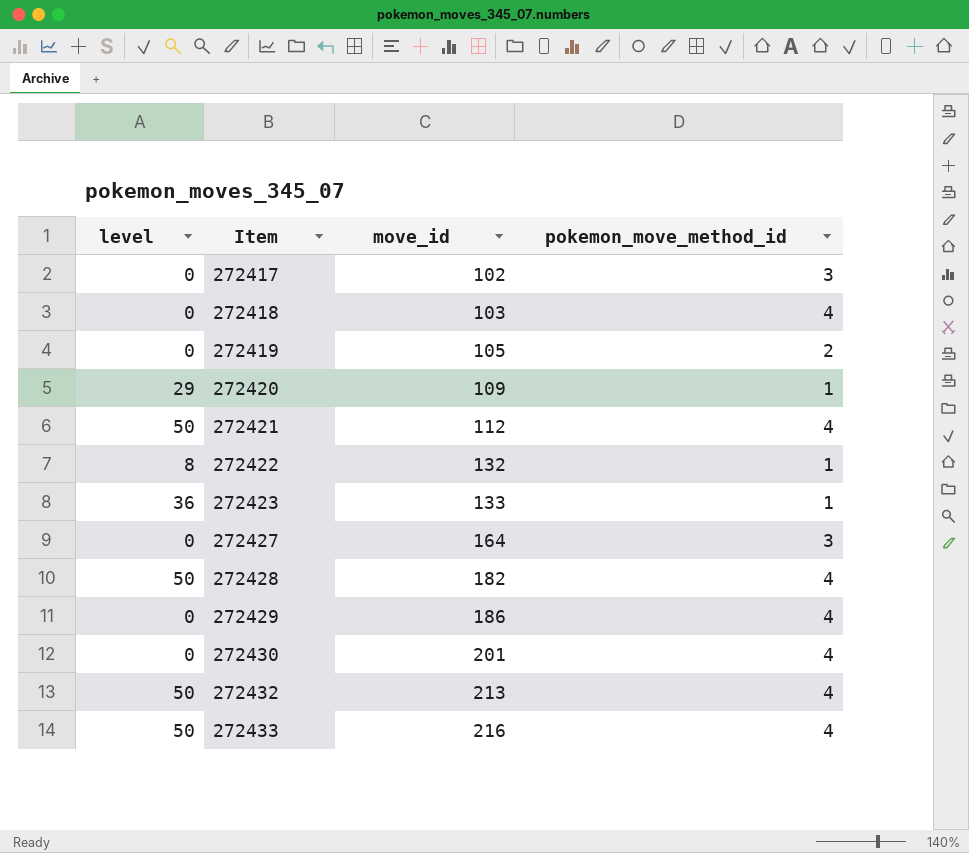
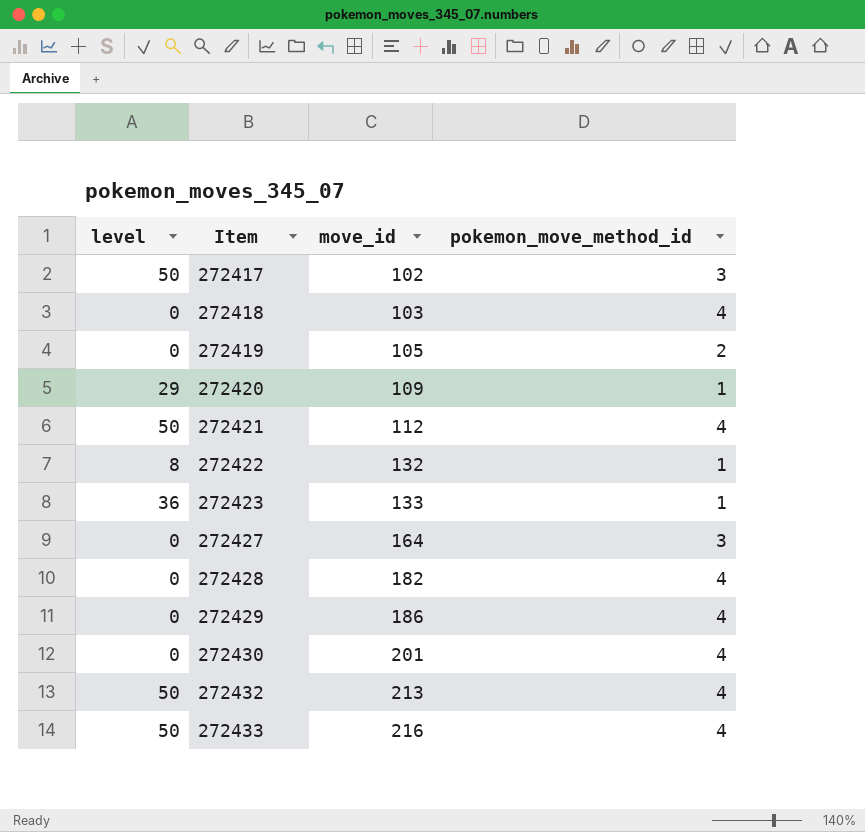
272417 | level: 0 -> 50
272428 | level: 50 -> 0

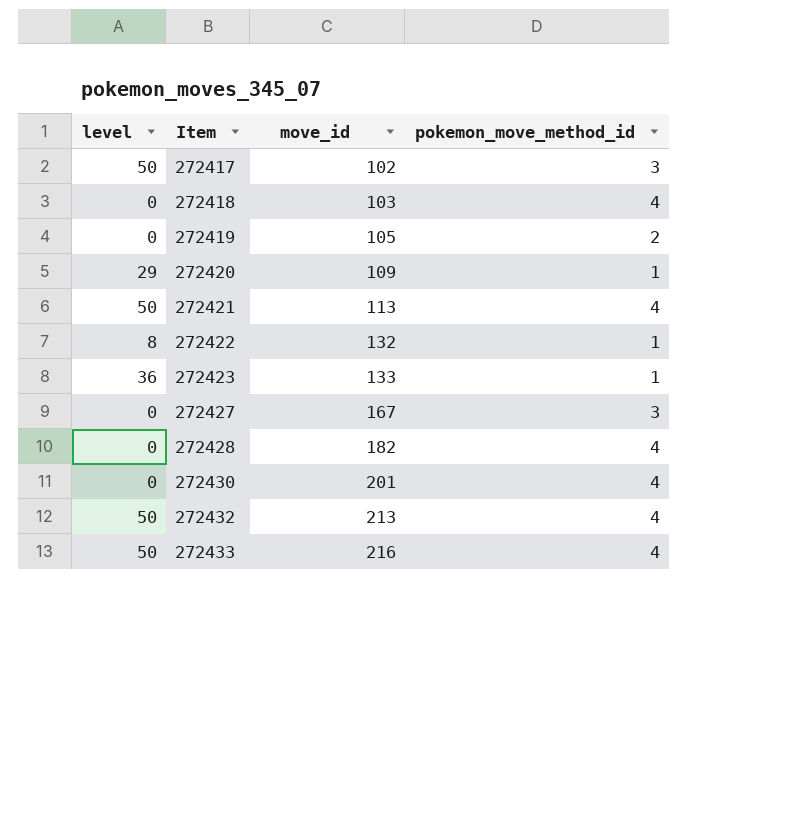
row 272429: 0 | 186 | 4 -> none
272421 | move_id: 112 -> 113
272427 | move_id: 164 -> 167

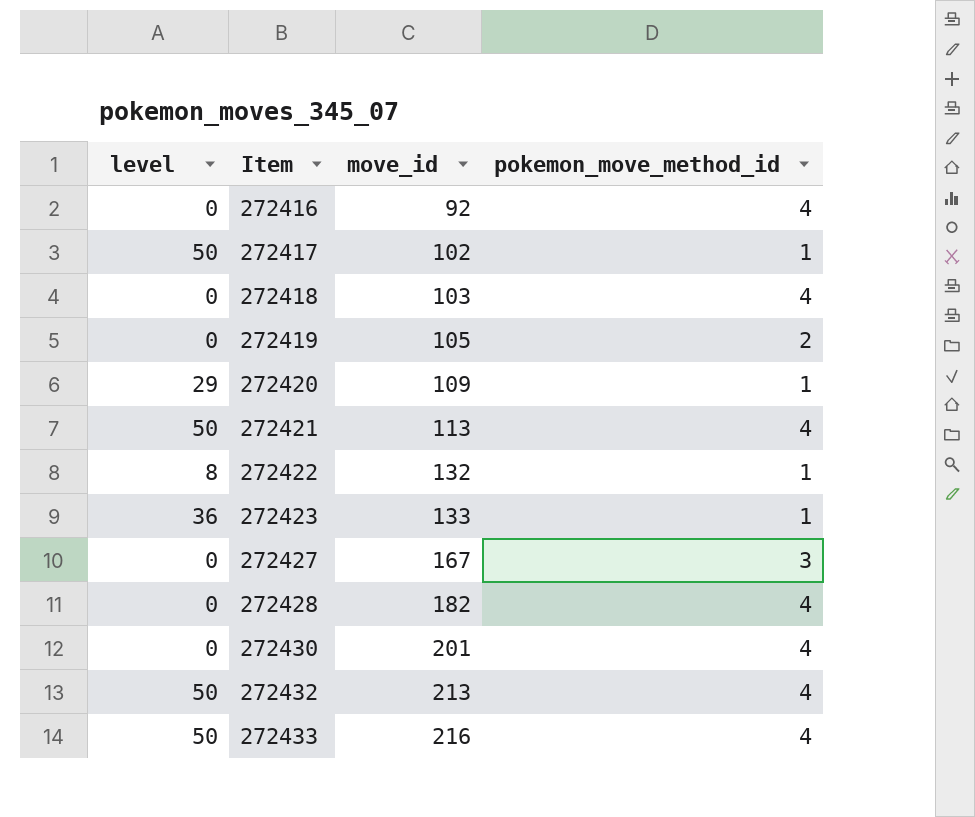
row 272416: none -> 0 | 92 | 4
272417 | pokemon_move_method_id: 3 -> 1

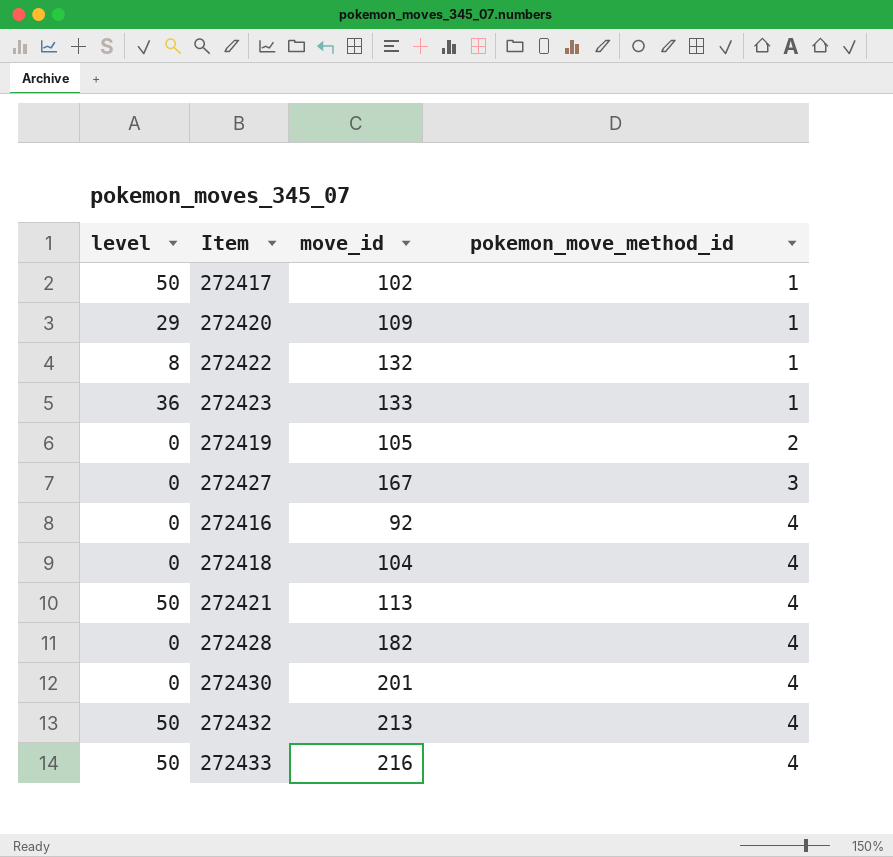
row order: Item ascending -> pokemon_move_method_id ascending
272418 | move_id: 103 -> 104

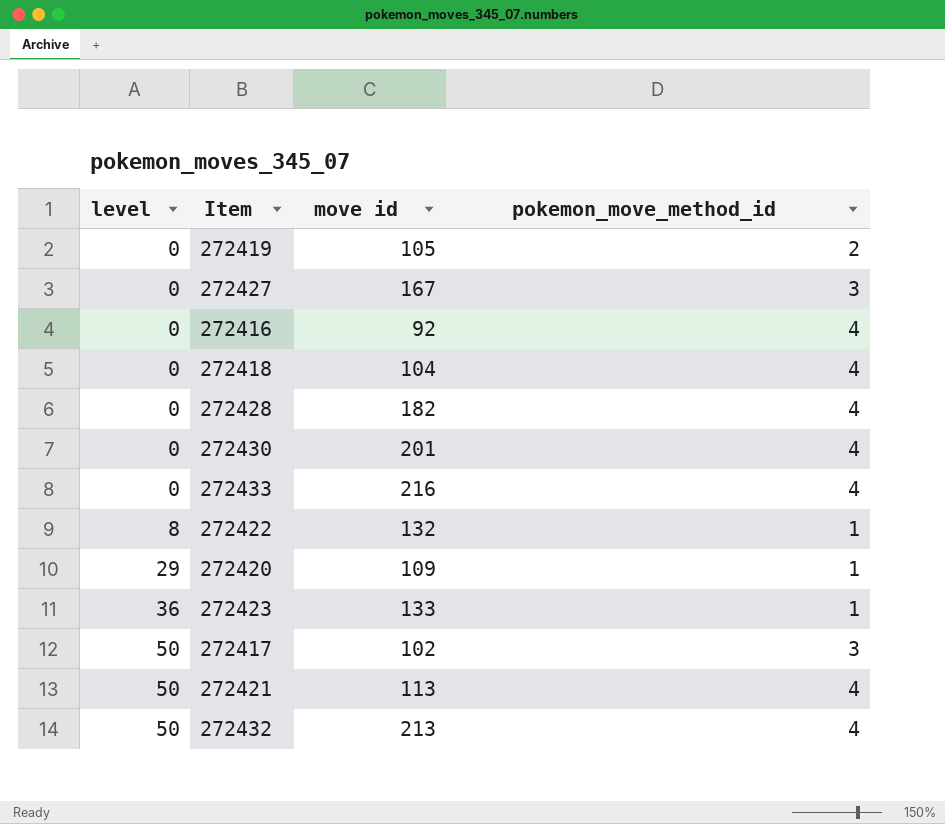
row order: pokemon_move_method_id ascending -> level ascending
column name: move_id -> move id
272433 | level: 50 -> 0
272417 | pokemon_move_method_id: 1 -> 3

